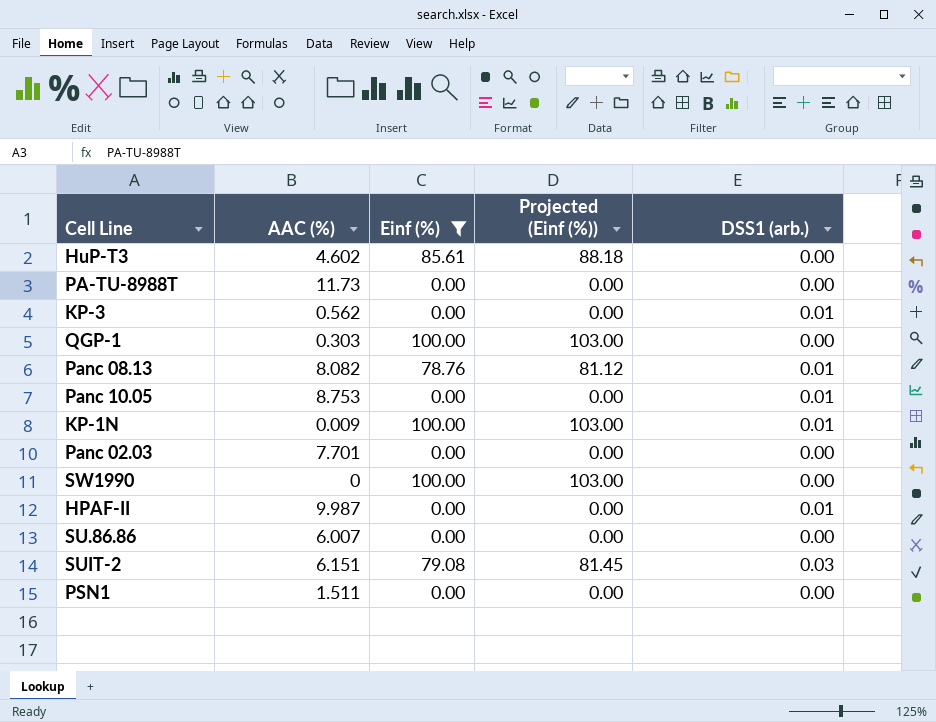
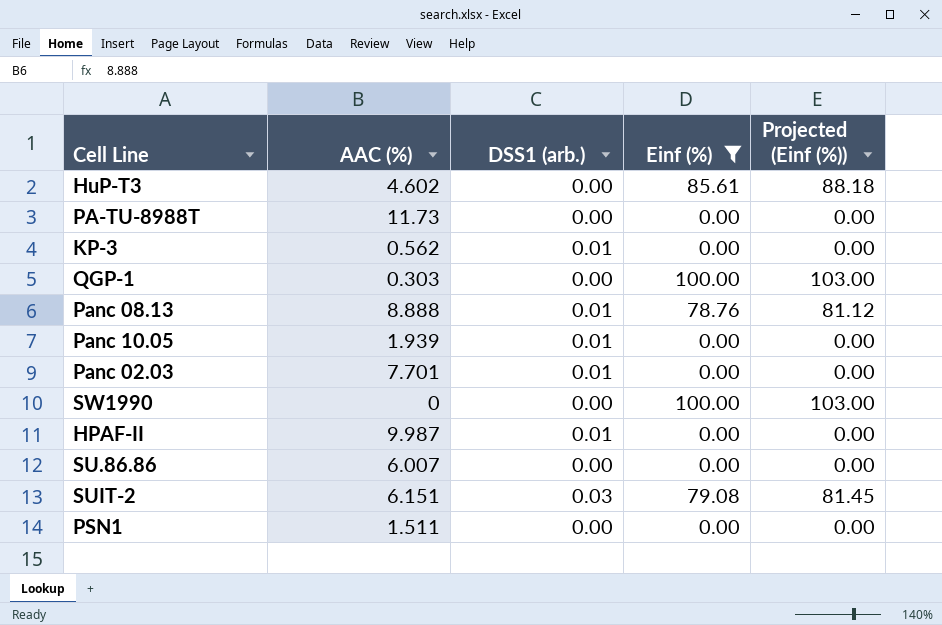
column DSS1 (arb.) | position: 5 -> 3
row KP-1N: 0.009 | 100.00 | 103.00 | 0.01 -> none
Panc 08.13 | AAC (%): 8.082 -> 8.888
Panc 10.05 | AAC (%): 8.753 -> 1.939
Panc 02.03 | DSS1 (arb.): 0.00 -> 0.01

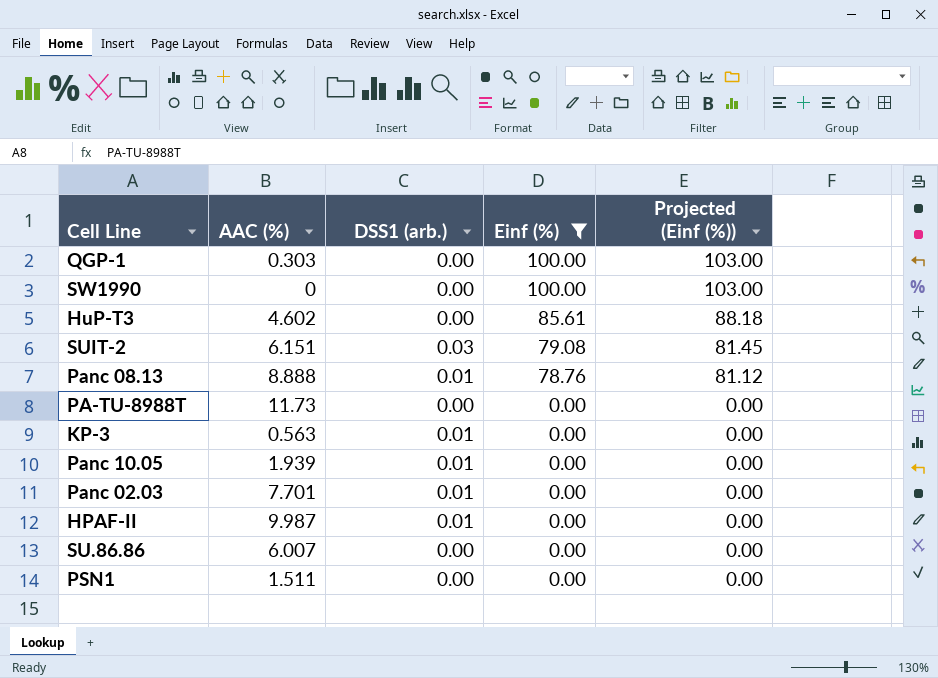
row order: none -> Einf (%) descending
KP-3 | AAC (%): 0.562 -> 0.563

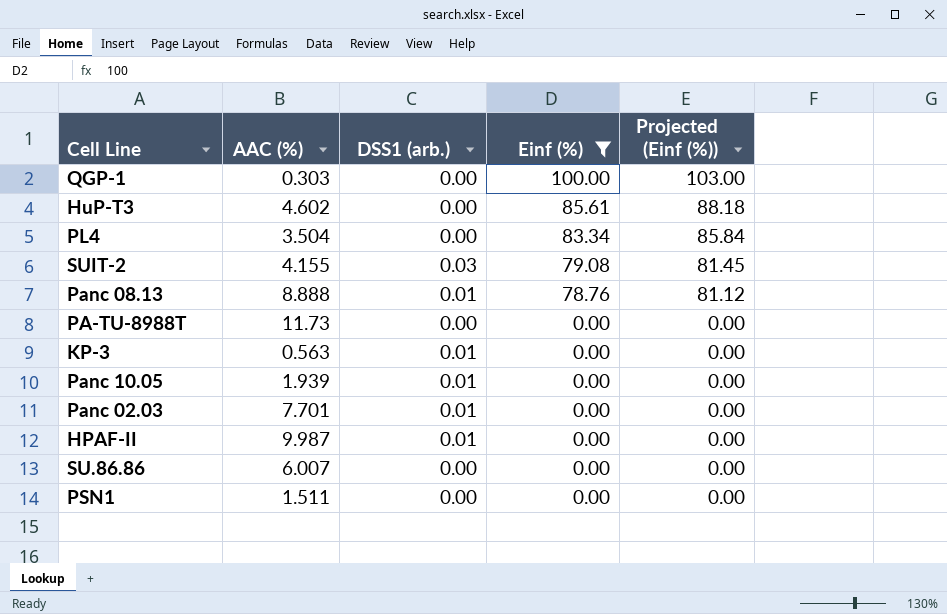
row SW1990: 0 | 0.00 | 100.00 | 103.00 -> none
row PL4: none -> 3.504 | 0.00 | 83.34 | 85.84
SUIT-2 | AAC (%): 6.151 -> 4.155

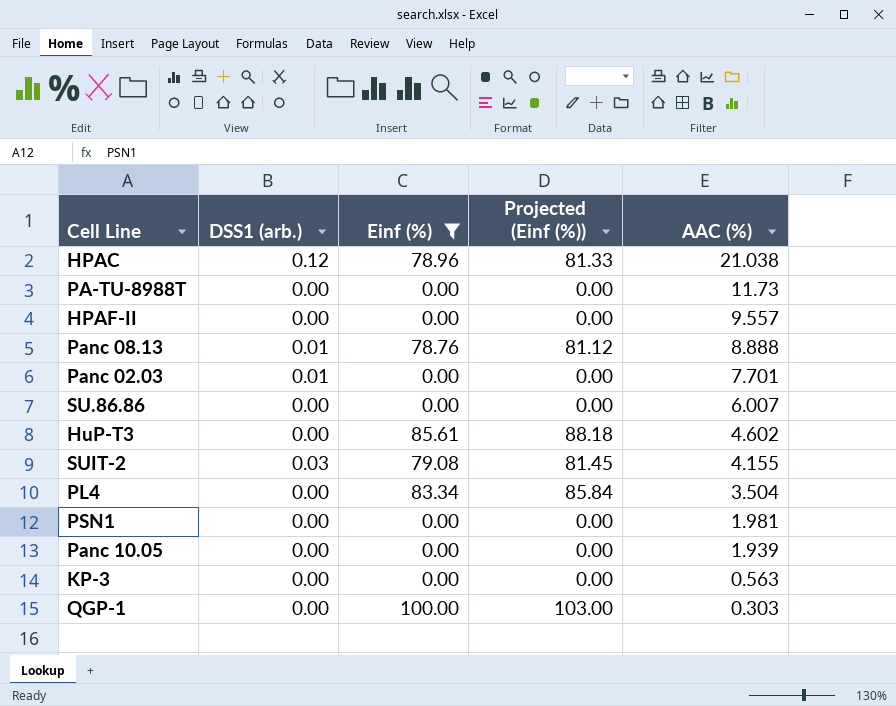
row order: Einf (%) descending -> AAC (%) descending
column AAC (%) | position: 2 -> 5
row HPAC: none -> 0.12 | 78.96 | 81.33 | 21.038
HPAF-II | DSS1 (arb.): 0.01 -> 0.00
HPAF-II | AAC (%): 9.987 -> 9.557
PSN1 | AAC (%): 1.511 -> 1.981
Panc 10.05 | DSS1 (arb.): 0.01 -> 0.00
KP-3 | DSS1 (arb.): 0.01 -> 0.00

